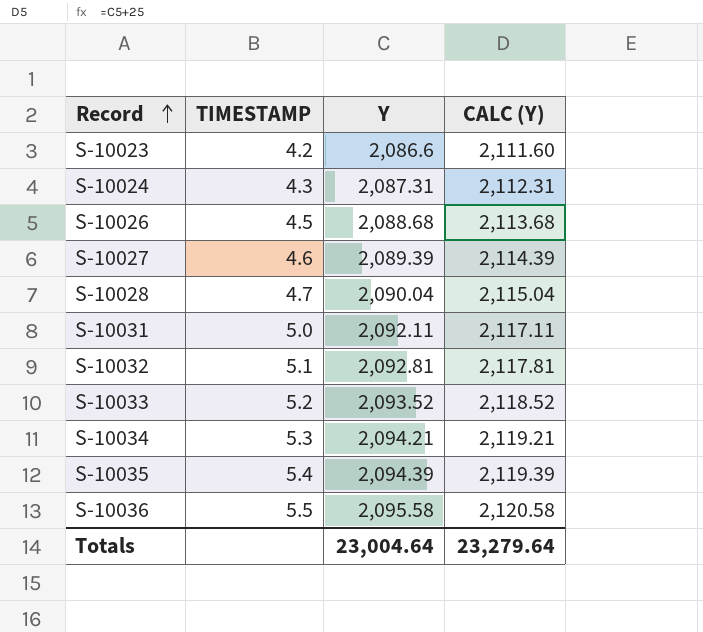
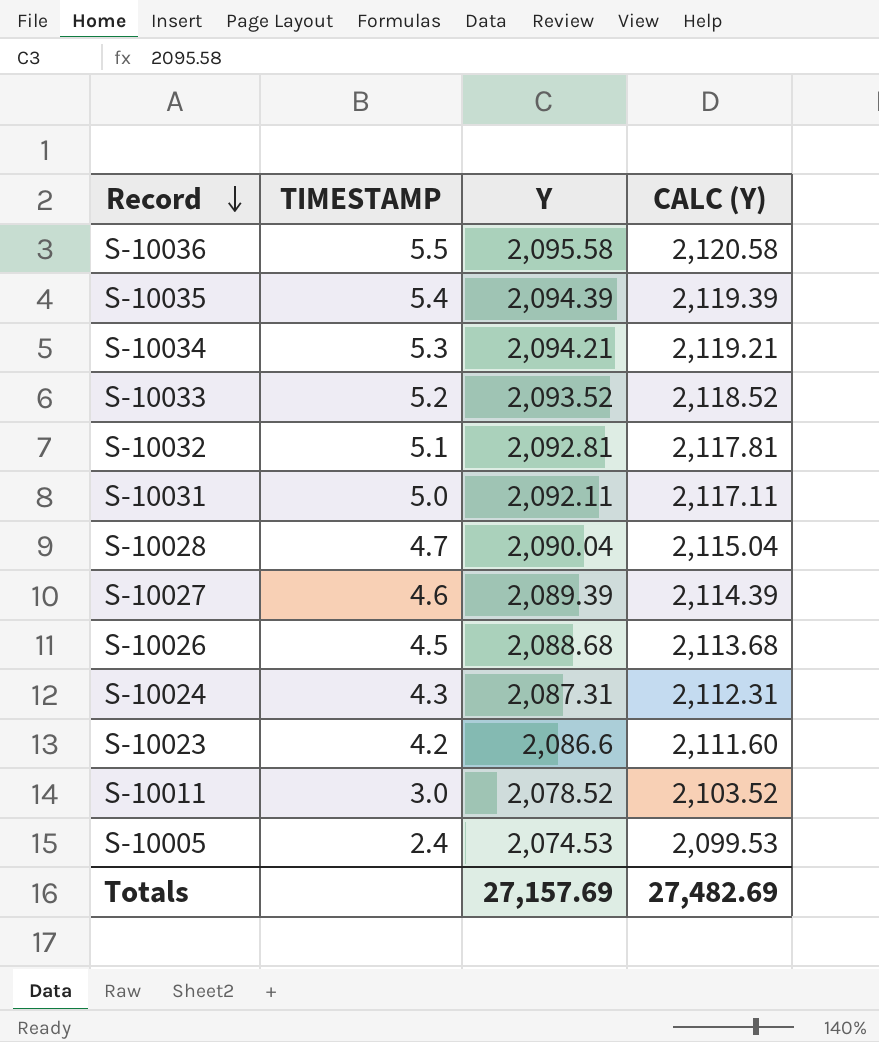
row order: Record ascending -> Record descending
row S-10011: none -> 3.0 | 2,078.52 | 2,103.52
row S-10005: none -> 2.4 | 2,074.53 | 2,099.53
Totals | Y: 23,004.64 -> 27,157.69
Totals | CALC (Y): 23,279.64 -> 27,482.69

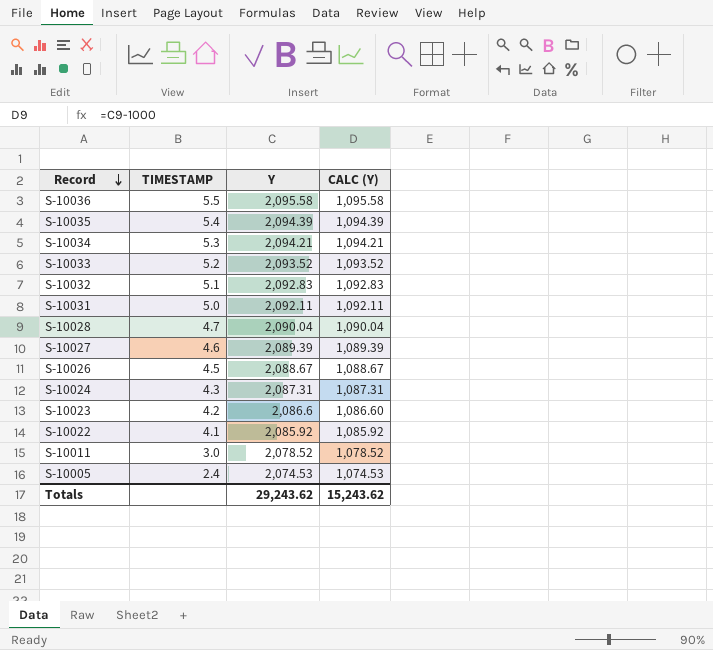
column CALC (Y) | formula: [Y] + 25 -> [Y] - 1000
S-10032 | Y: 2,092.81 -> 2,092.83
S-10026 | Y: 2,088.68 -> 2,088.67
row S-10022: none -> 4.1 | 2,085.92 | 1,085.92
Totals | Y: 27,157.69 -> 29,243.62
Totals | CALC (Y): 27,482.69 -> 15,243.62

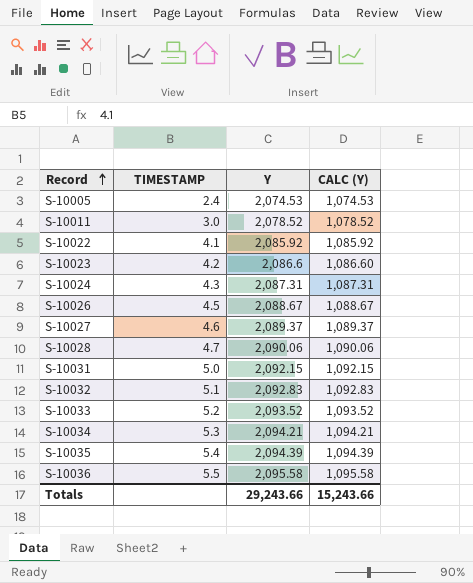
row order: Record descending -> Record ascending
S-10027 | Y: 2,089.39 -> 2,089.37
S-10027 | CALC (Y): 1,089.39 -> 1,089.37
S-10028 | Y: 2,090.04 -> 2,090.06
S-10028 | CALC (Y): 1,090.04 -> 1,090.06
S-10031 | Y: 2,092.11 -> 2,092.15
S-10031 | CALC (Y): 1,092.11 -> 1,092.15
Totals | Y: 29,243.62 -> 29,243.66
Totals | CALC (Y): 15,243.62 -> 15,243.66

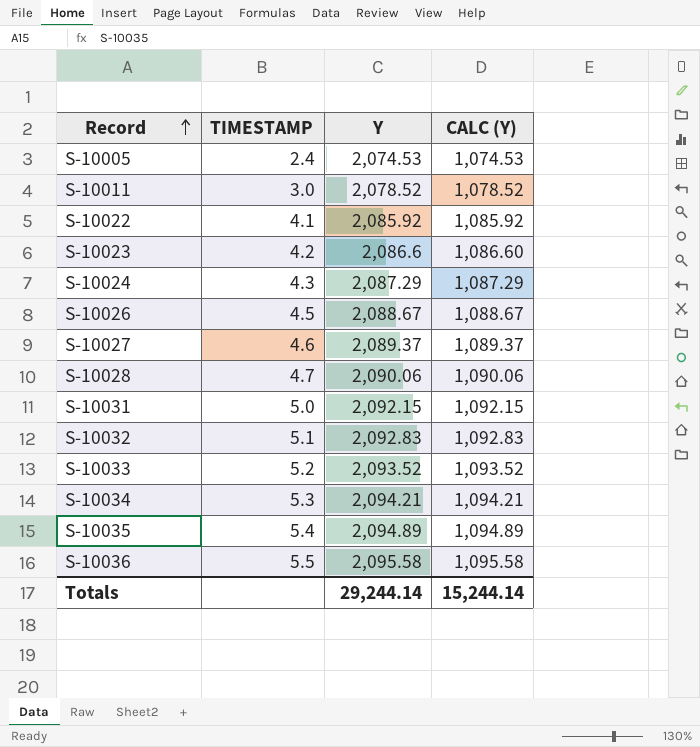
S-10024 | Y: 2,087.31 -> 2,087.29
S-10024 | CALC (Y): 1,087.31 -> 1,087.29
S-10035 | Y: 2,094.39 -> 2,094.89
S-10035 | CALC (Y): 1,094.39 -> 1,094.89
Totals | Y: 29,243.66 -> 29,244.14
Totals | CALC (Y): 15,243.66 -> 15,244.14

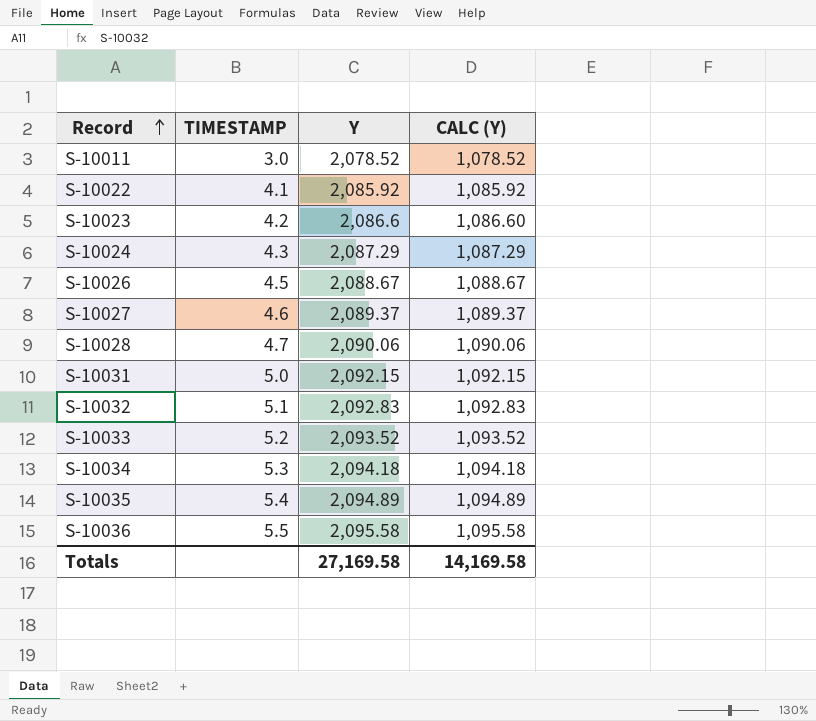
row S-10005: 2.4 | 2,074.53 | 1,074.53 -> none
S-10034 | Y: 2,094.21 -> 2,094.18
S-10034 | CALC (Y): 1,094.21 -> 1,094.18
Totals | Y: 29,244.14 -> 27,169.58
Totals | CALC (Y): 15,244.14 -> 14,169.58

